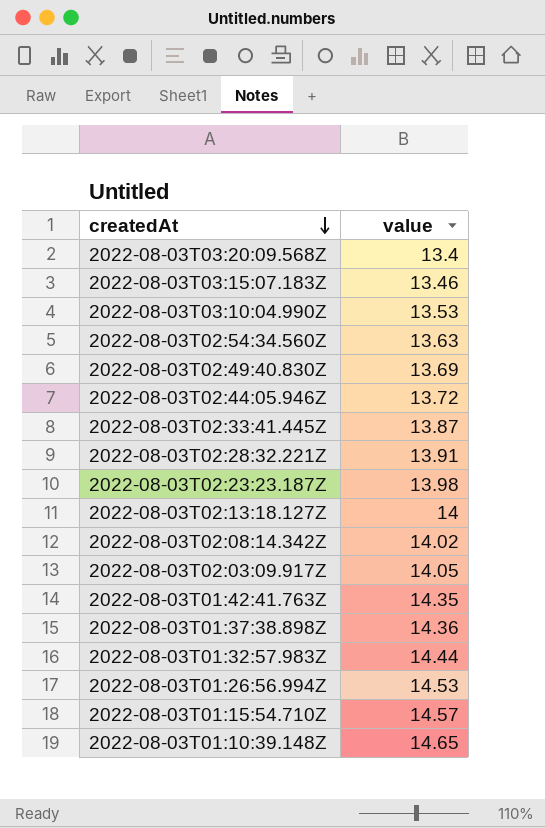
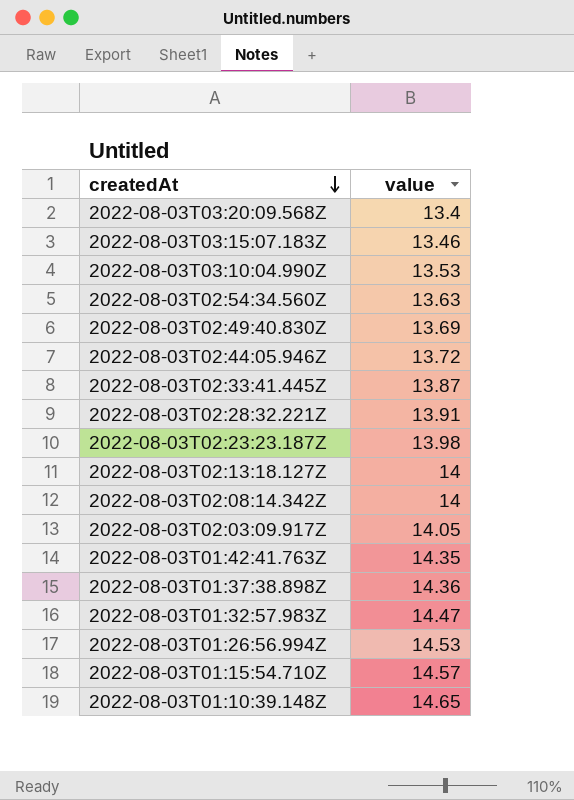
2022-08-03T02:08:14.342Z | value: 14.02 -> 14
2022-08-03T01:32:57.983Z | value: 14.44 -> 14.47

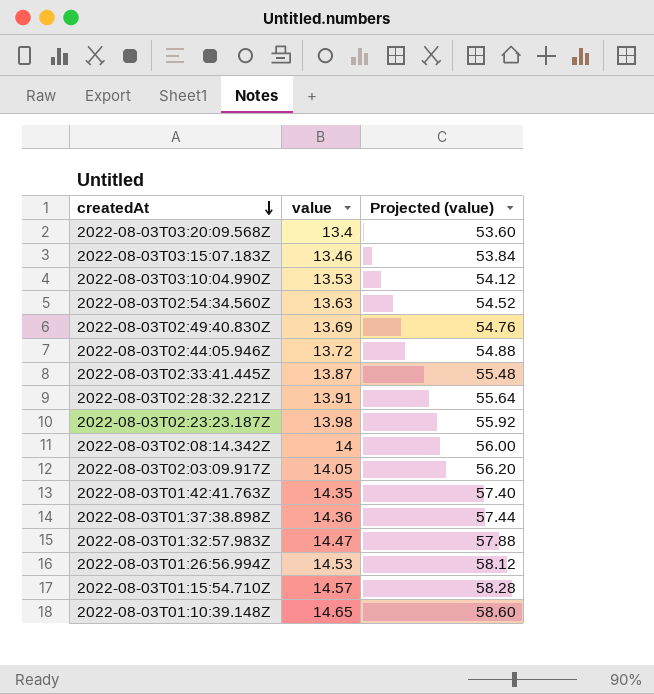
column Projected (value) | formula: none -> [value] * 4
row 2022-08-03T02:13:18.127Z: 14 -> none

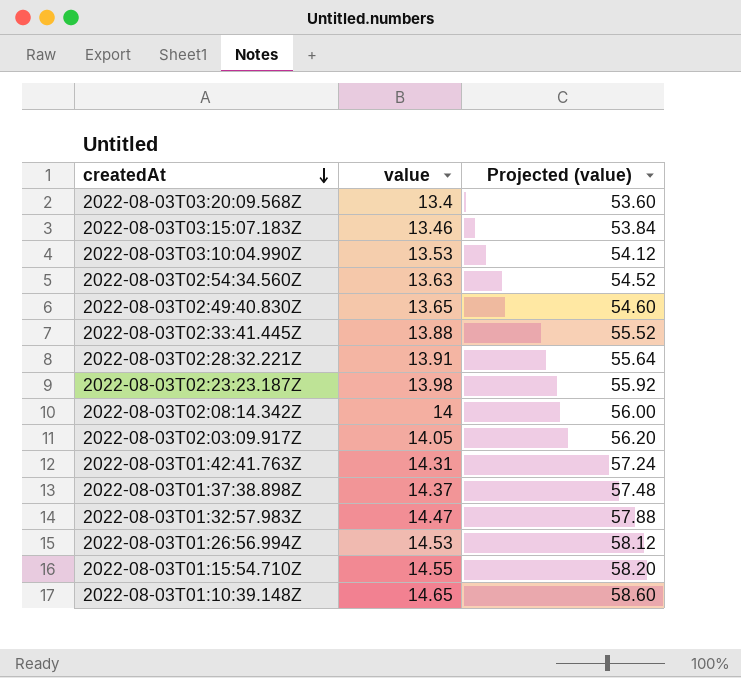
row 2022-08-03T02:44:05.946Z: 13.72 | 54.88 -> none
2022-08-03T02:49:40.830Z | value: 13.69 -> 13.65
2022-08-03T02:49:40.830Z | Projected (value): 54.76 -> 54.60
2022-08-03T02:33:41.445Z | value: 13.87 -> 13.88
2022-08-03T02:33:41.445Z | Projected (value): 55.48 -> 55.52
2022-08-03T01:42:41.763Z | value: 14.35 -> 14.31
2022-08-03T01:42:41.763Z | Projected (value): 57.40 -> 57.24
2022-08-03T01:37:38.898Z | value: 14.36 -> 14.37
2022-08-03T01:37:38.898Z | Projected (value): 57.44 -> 57.48
2022-08-03T01:15:54.710Z | value: 14.57 -> 14.55
2022-08-03T01:15:54.710Z | Projected (value): 58.28 -> 58.20

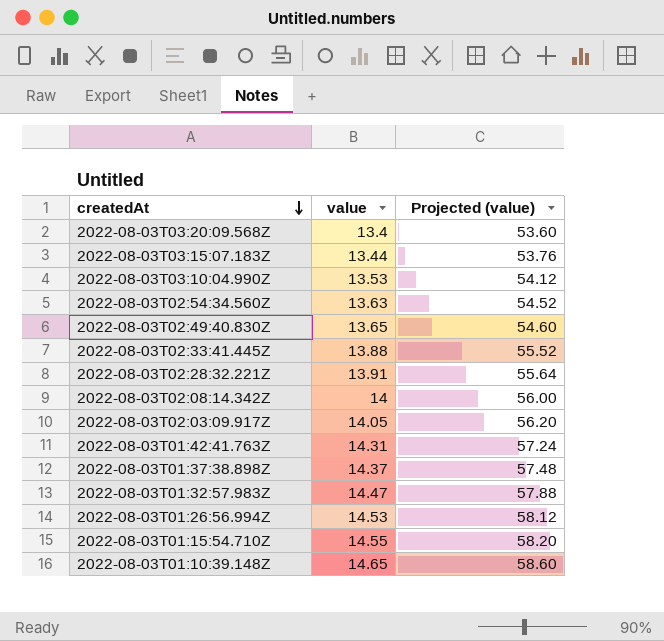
row 2022-08-03T02:23:23.187Z: 13.98 | 55.92 -> none
2022-08-03T03:15:07.183Z | value: 13.46 -> 13.44
2022-08-03T03:15:07.183Z | Projected (value): 53.84 -> 53.76

